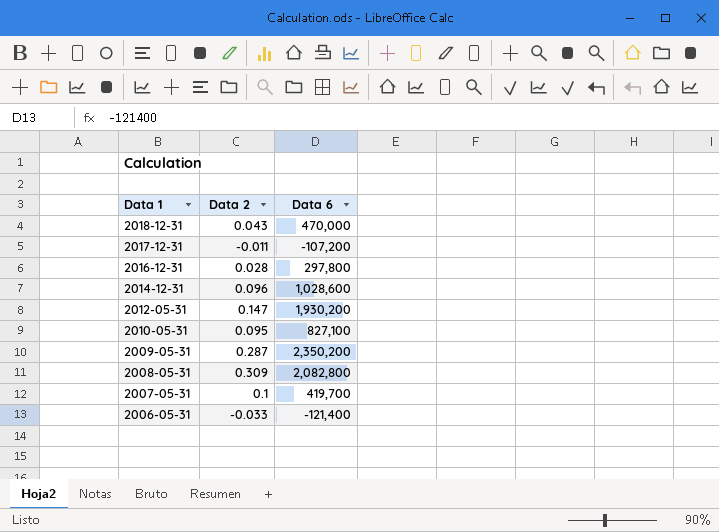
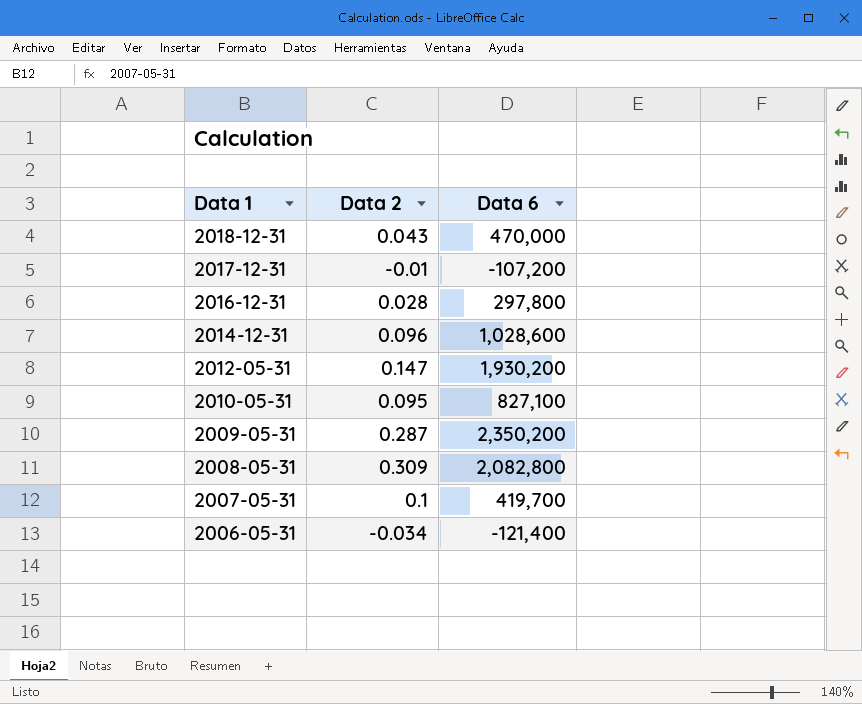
2017-12-31 | Data 2: -0.011 -> -0.01
2006-05-31 | Data 2: -0.033 -> -0.034

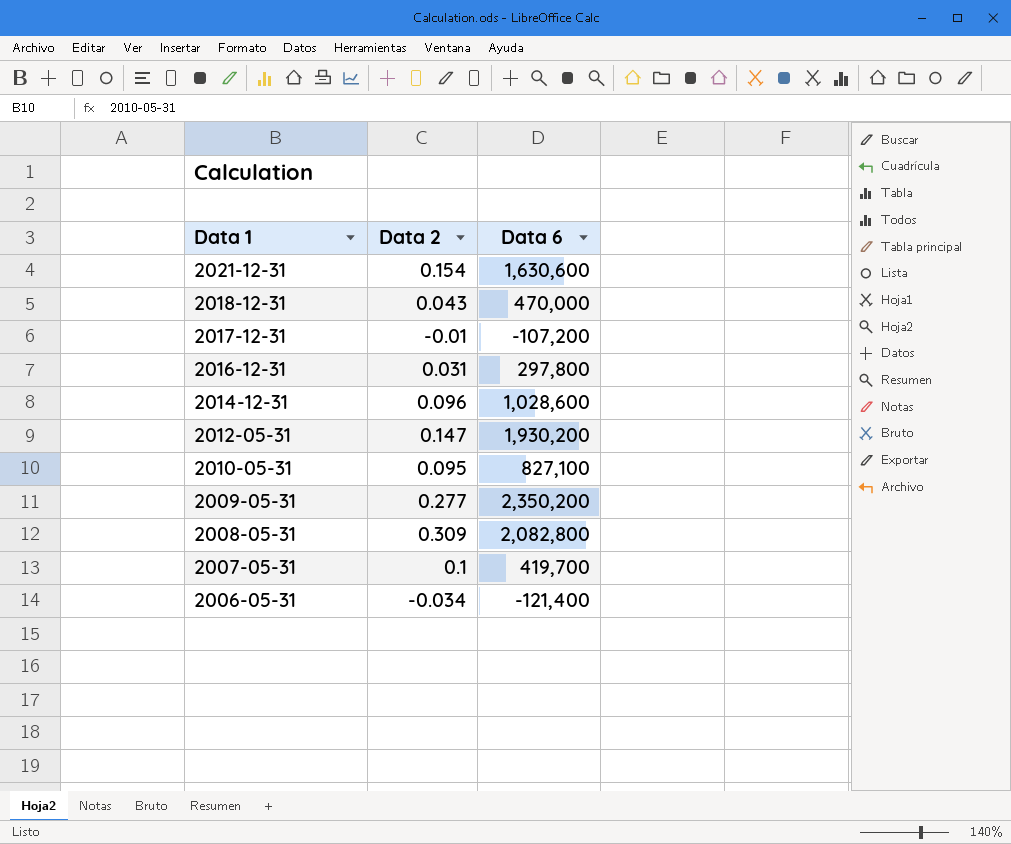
row 2021-12-31: none -> 0.154 | 1,630,600
2016-12-31 | Data 2: 0.028 -> 0.031
2009-05-31 | Data 2: 0.287 -> 0.277

